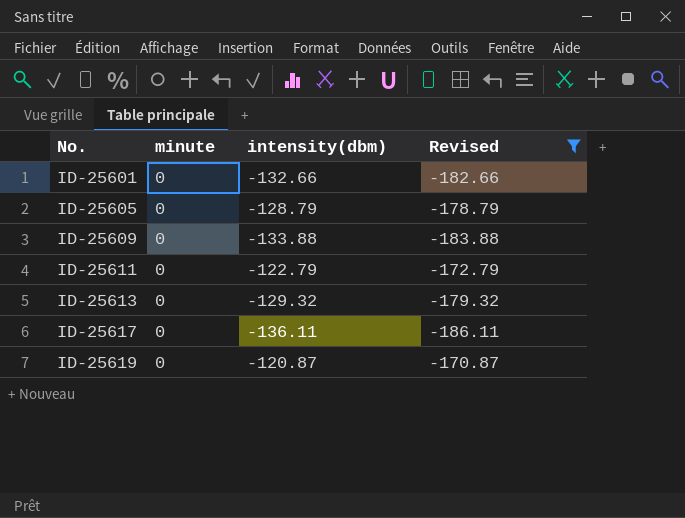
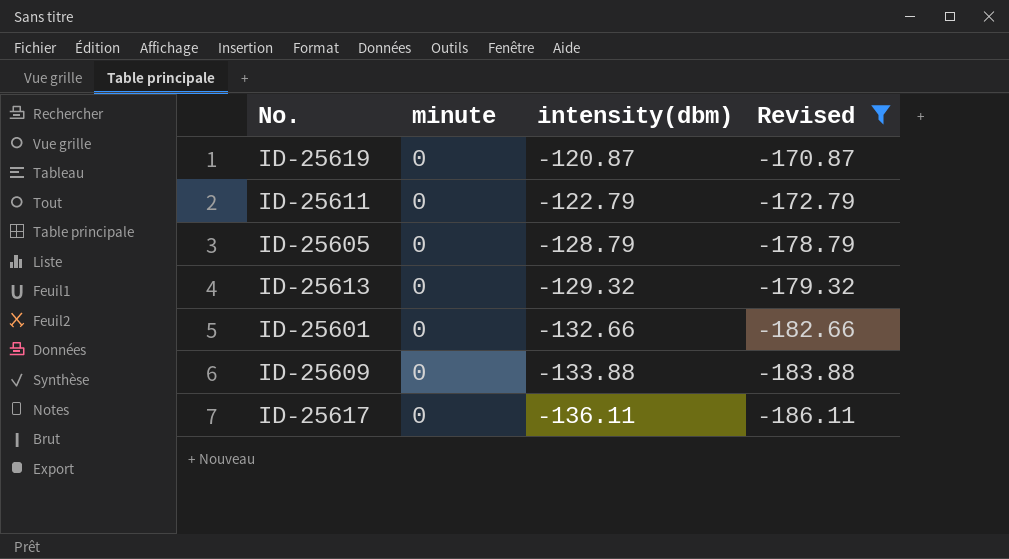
row order: No. ascending -> intensity(dbm) descending

